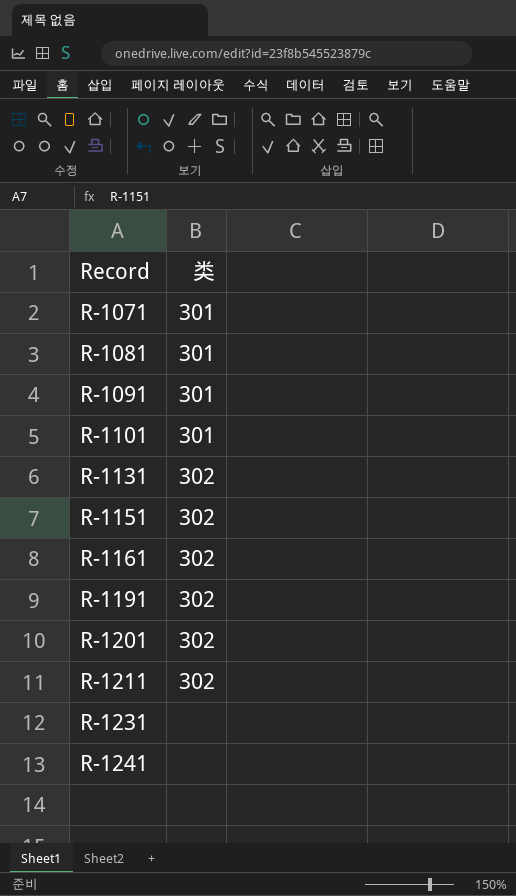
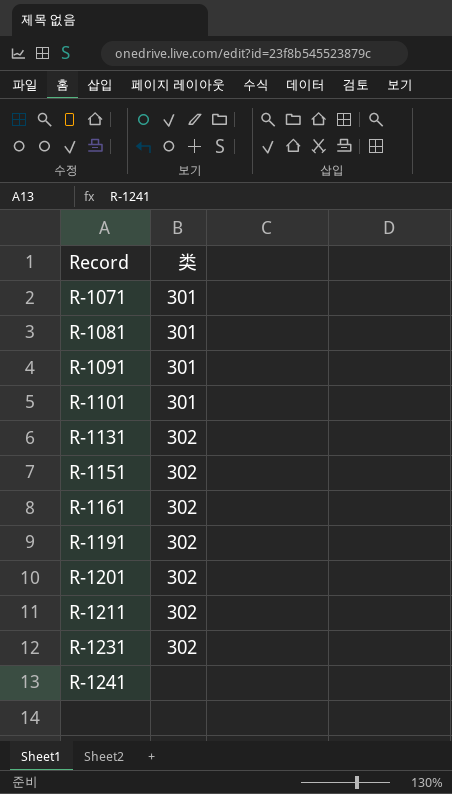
R-1231 | 类: none -> 302

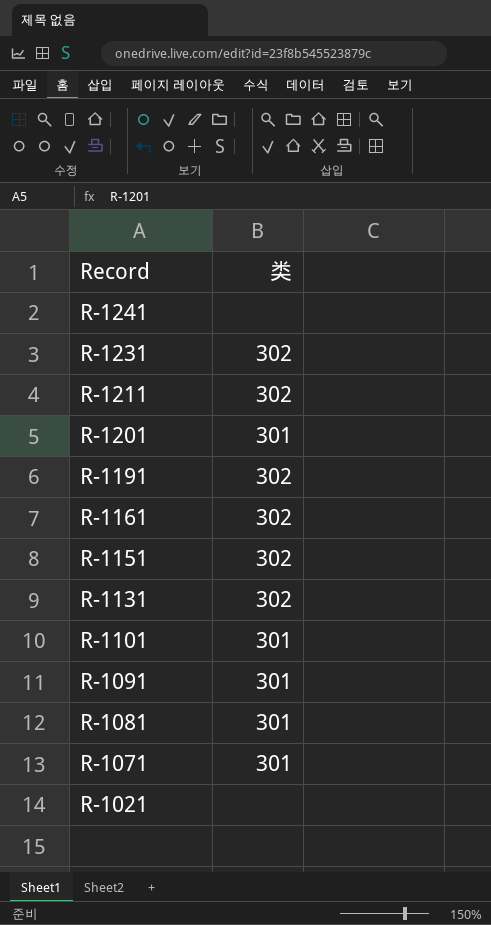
row order: Record ascending -> Record descending
R-1201 | 类: 302 -> 301
row R-1021: none -> none

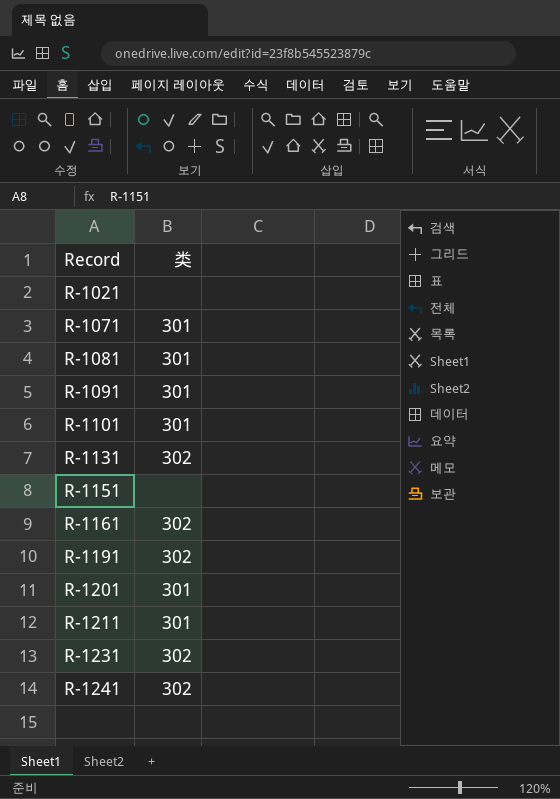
row order: Record descending -> Record ascending
R-1151 | 类: 302 -> none
R-1211 | 类: 302 -> 301
R-1241 | 类: none -> 302

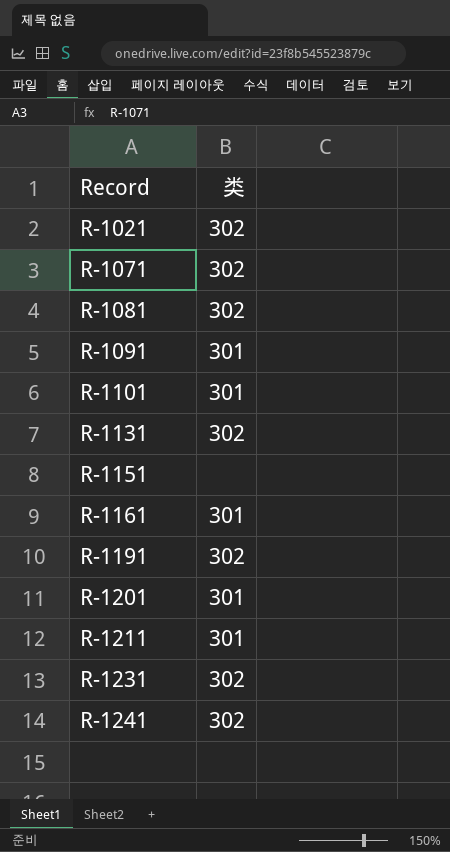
R-1021 | 类: none -> 302
R-1071 | 类: 301 -> 302
R-1081 | 类: 301 -> 302
R-1161 | 类: 302 -> 301

